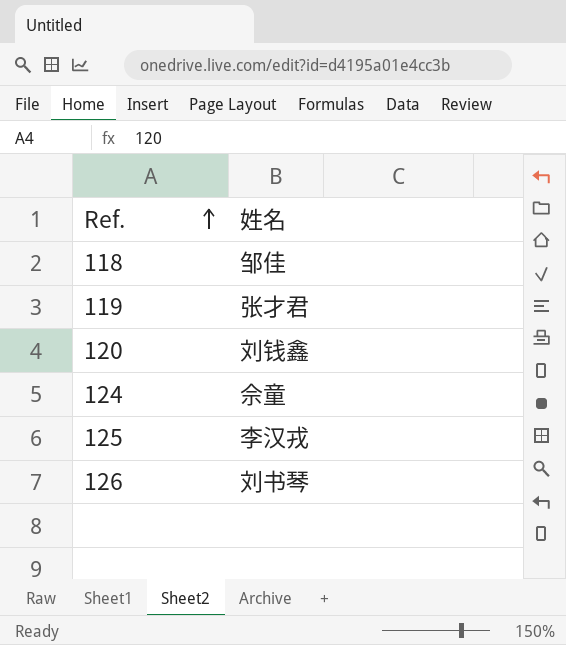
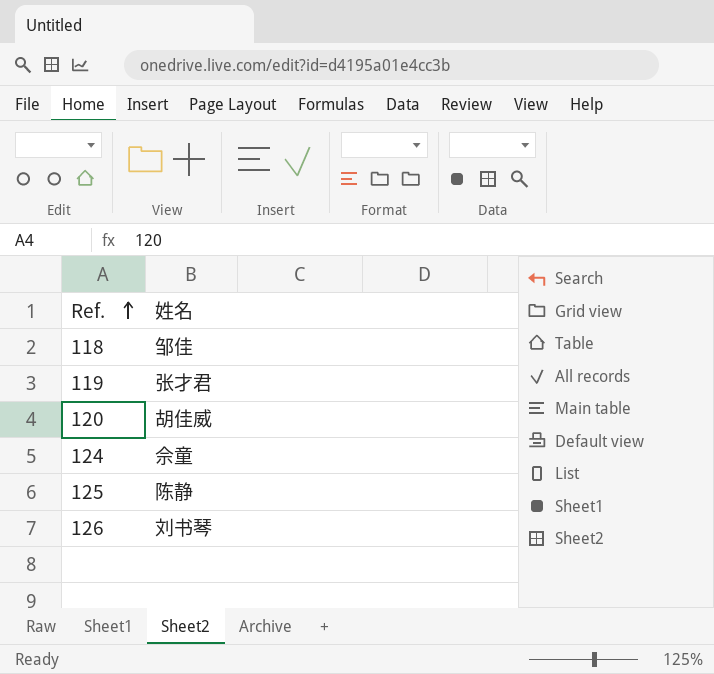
120 | 姓名: 刘钱鑫 -> 胡佳威
125 | 姓名: 李汉戎 -> 陈静

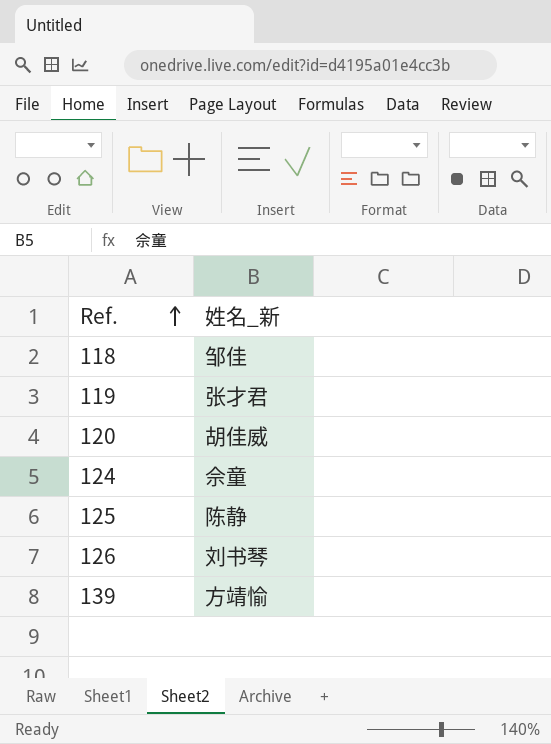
column name: 姓名 -> 姓名_新
row 139: none -> 方靖愉

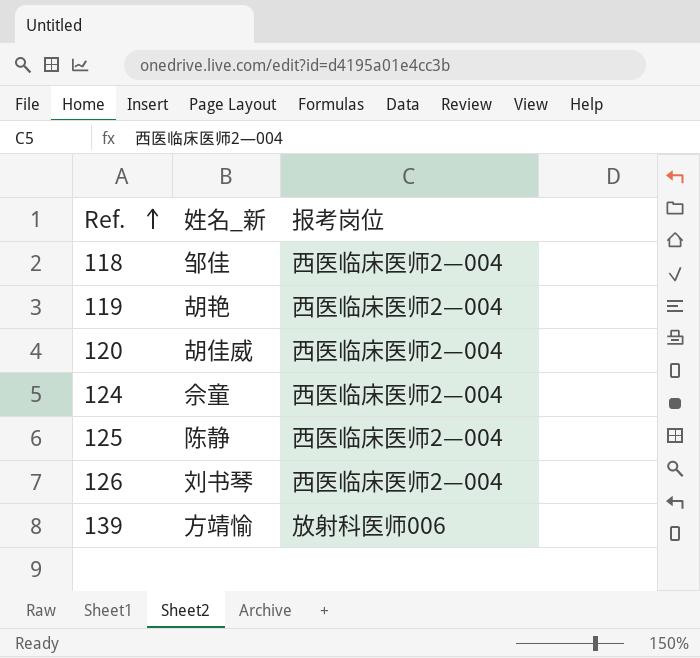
column 报考岗位 | position: none -> 3
119 | 姓名_新: 张才君 -> 胡艳

